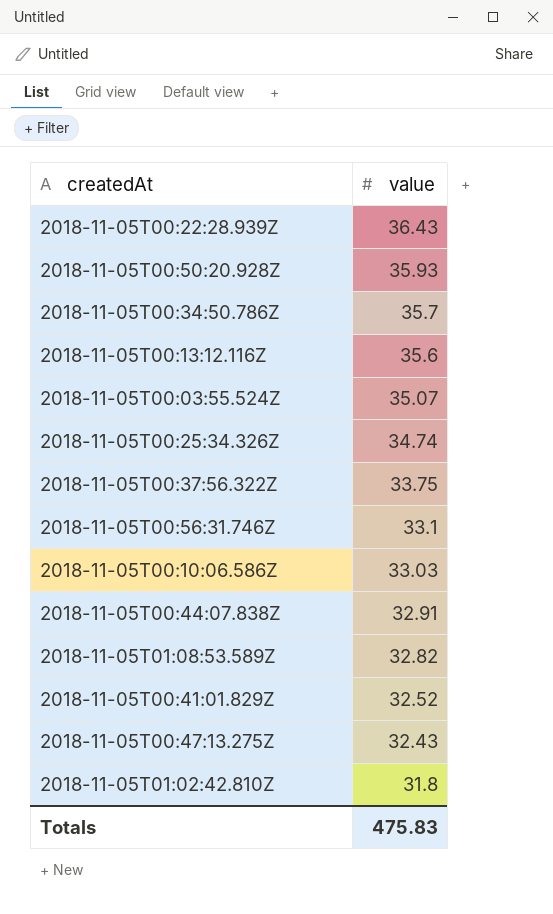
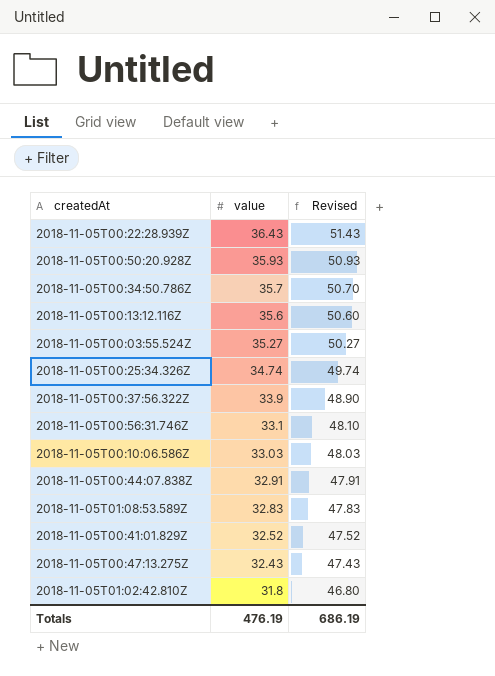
column Revised | formula: none -> [value] + 15
2018-11-05T00:03:55.524Z | value: 35.07 -> 35.27
2018-11-05T00:37:56.322Z | value: 33.75 -> 33.9
2018-11-05T01:08:53.589Z | value: 32.82 -> 32.83
Totals | value: 475.83 -> 476.19

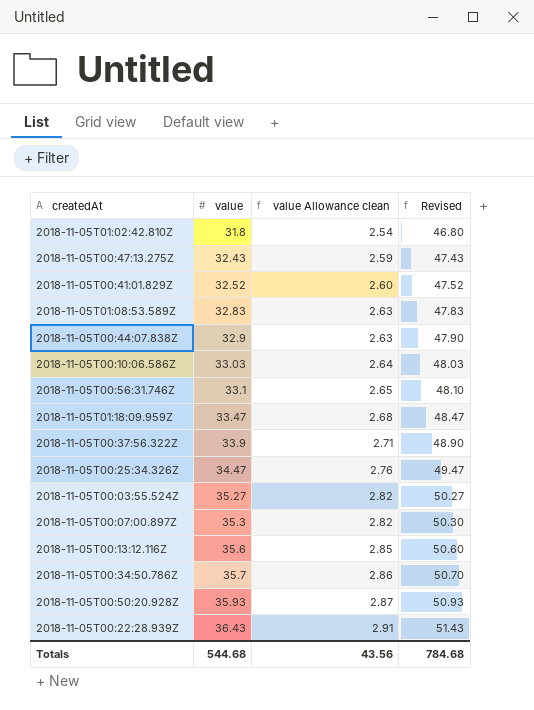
row order: value descending -> value ascending
column value Allowance clean | formula: none -> [value] * 0.08
2018-11-05T00:44:07.838Z | value: 32.91 -> 32.9
2018-11-05T00:44:07.838Z | Revised: 47.91 -> 47.90
row 2018-11-05T01:18:09.959Z: none -> 33.47 | 2.68 | 48.47
2018-11-05T00:25:34.326Z | value: 34.74 -> 34.47
2018-11-05T00:25:34.326Z | Revised: 49.74 -> 49.47
row 2018-11-05T00:07:00.897Z: none -> 35.3 | 2.82 | 50.30
Totals | value: 476.19 -> 544.68
Totals | Revised: 686.19 -> 784.68

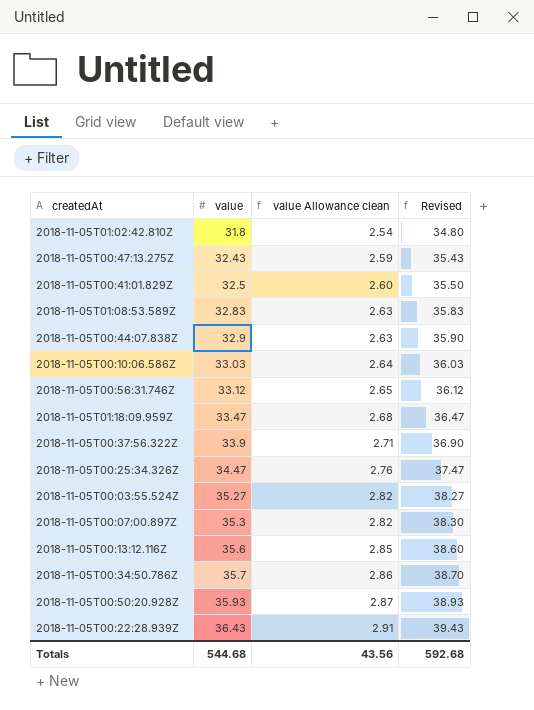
column Revised | formula: [value] + 15 -> [value] + 3
2018-11-05T00:41:01.829Z | value: 32.52 -> 32.5
2018-11-05T00:56:31.746Z | value: 33.1 -> 33.12
Totals | Revised: 784.68 -> 592.68

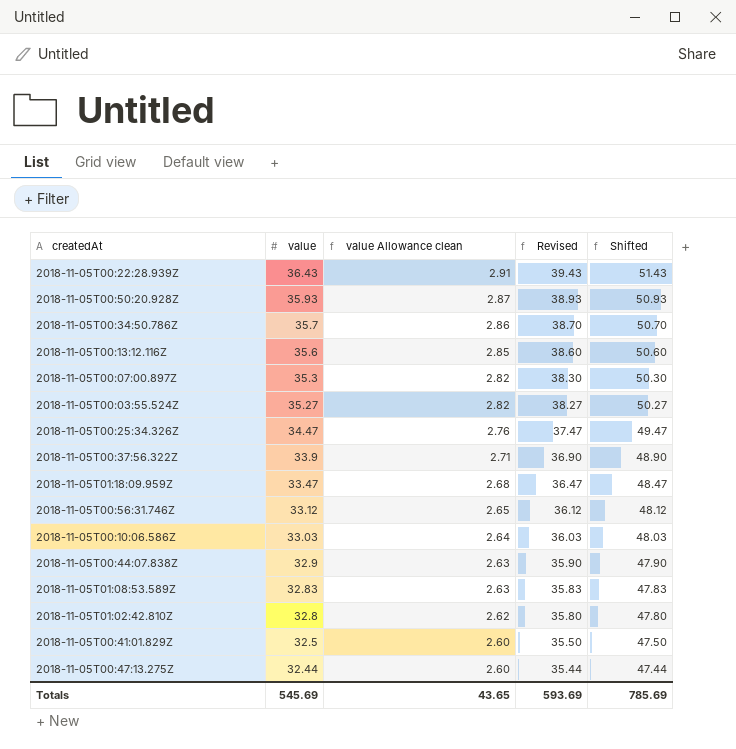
row order: value ascending -> value descending
column Shifted | formula: none -> [value] + 15
2018-11-05T01:02:42.810Z | value: 31.8 -> 32.8
2018-11-05T01:02:42.810Z | value Allowance clean: 2.54 -> 2.62
2018-11-05T01:02:42.810Z | Revised: 34.80 -> 35.80
2018-11-05T00:47:13.275Z | value: 32.43 -> 32.44
2018-11-05T00:47:13.275Z | value Allowance clean: 2.59 -> 2.60
2018-11-05T00:47:13.275Z | Revised: 35.43 -> 35.44
Totals | value: 544.68 -> 545.69
Totals | value Allowance clean: 43.56 -> 43.65
Totals | Revised: 592.68 -> 593.69

